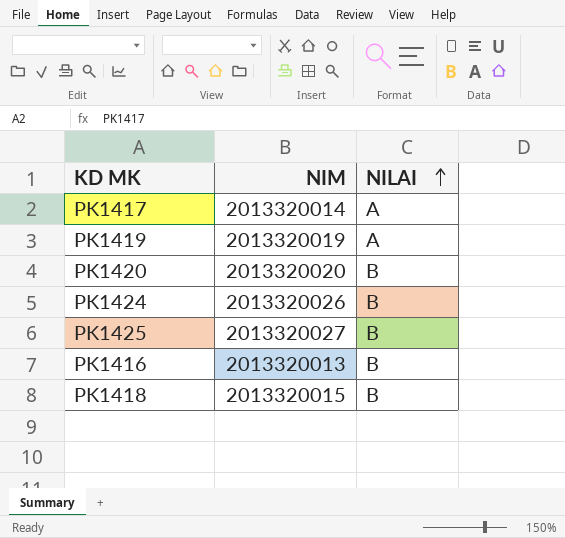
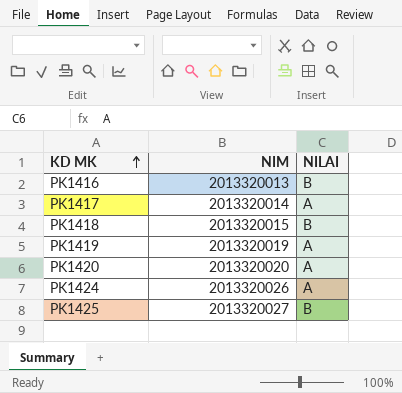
row order: NILAI ascending -> KD MK ascending
PK1420 | NILAI: B -> A
PK1424 | NILAI: B -> A

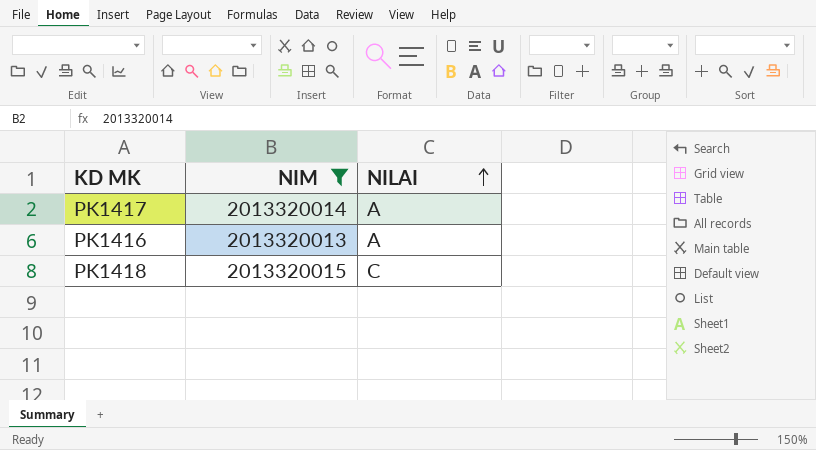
filter: none -> NIM <= 2013320015
row order: KD MK ascending -> NILAI ascending
PK1416 | NILAI: B -> A
PK1418 | NILAI: B -> C

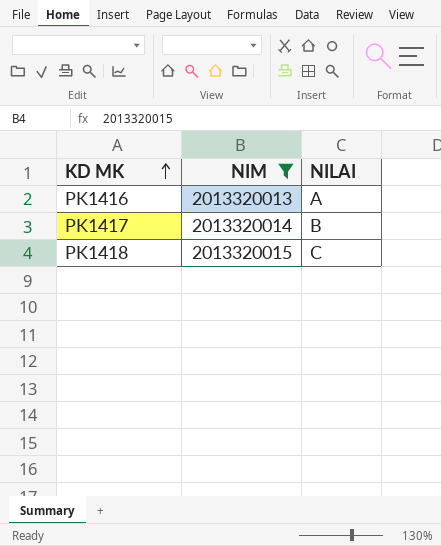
row order: NILAI ascending -> KD MK ascending
PK1417 | NILAI: A -> B

